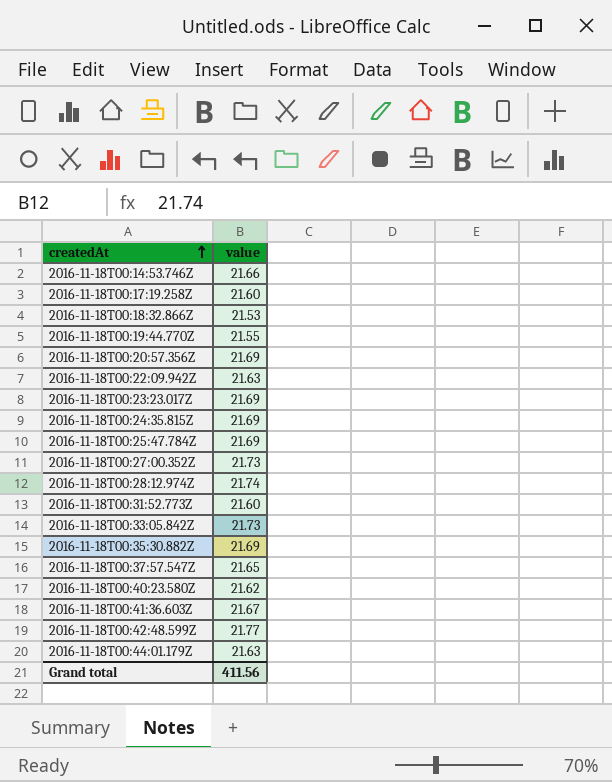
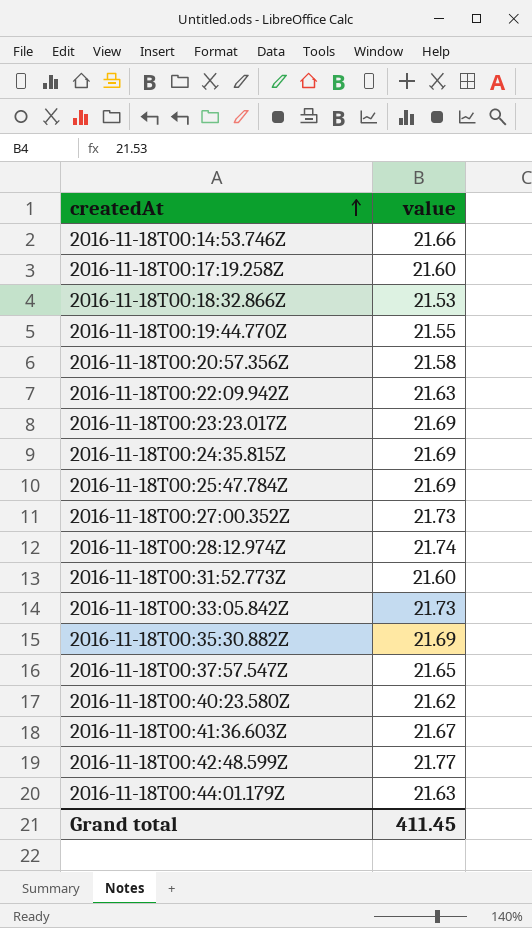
2016-11-18T00:20:57.356Z | value: 21.69 -> 21.58
Grand total | value: 411.56 -> 411.45

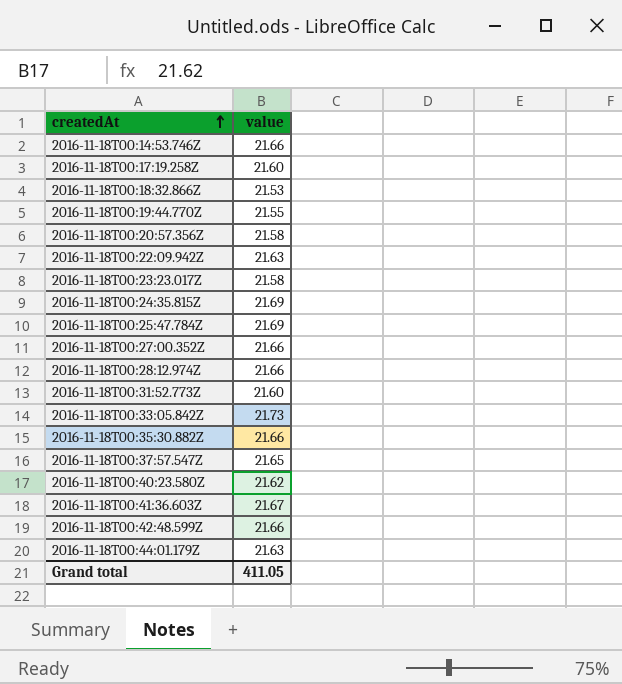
2016-11-18T00:23:23.017Z | value: 21.69 -> 21.58
2016-11-18T00:27:00.352Z | value: 21.73 -> 21.66
2016-11-18T00:28:12.974Z | value: 21.74 -> 21.66
2016-11-18T00:35:30.882Z | value: 21.69 -> 21.66
2016-11-18T00:42:48.599Z | value: 21.77 -> 21.66
Grand total | value: 411.45 -> 411.05

